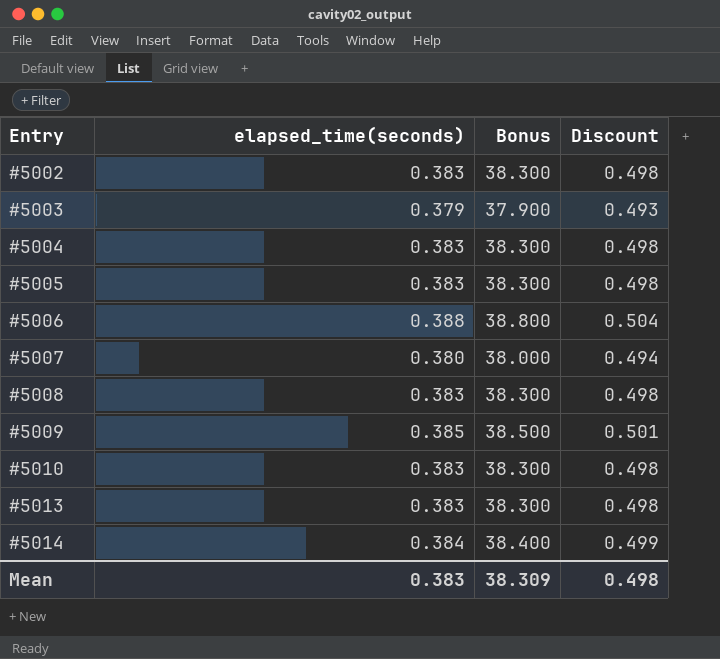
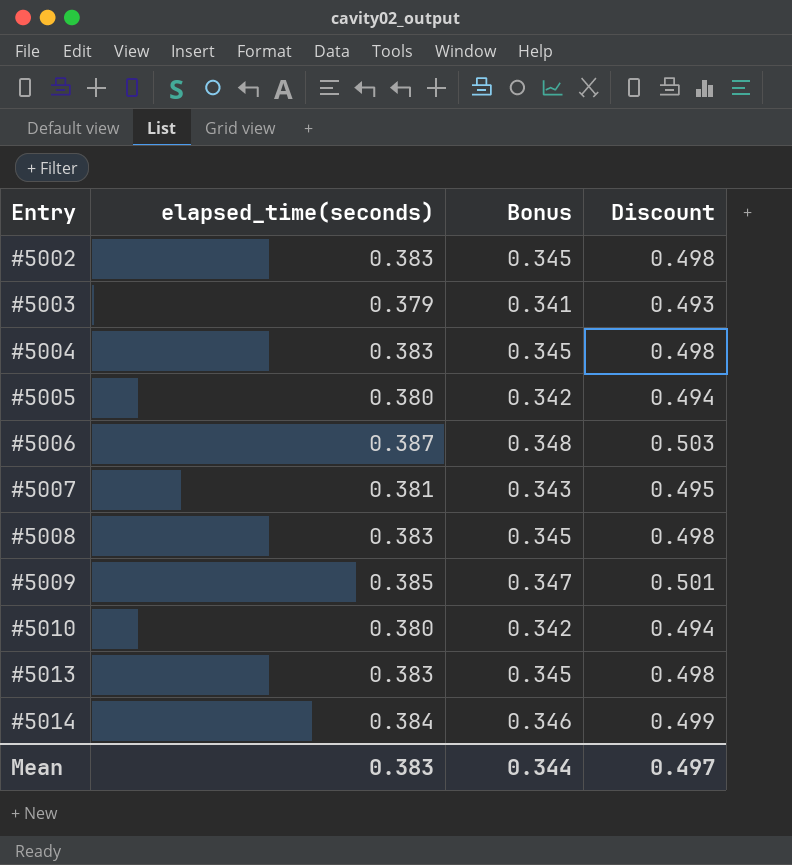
column Bonus | formula: [elapsed_time(seconds)] * 100 -> [elapsed_time(seconds)] * 0.9
#5005 | elapsed_time(seconds): 0.383 -> 0.380
#5005 | Discount: 0.498 -> 0.494
#5006 | elapsed_time(seconds): 0.388 -> 0.387
#5006 | Discount: 0.504 -> 0.503
#5007 | elapsed_time(seconds): 0.380 -> 0.381
#5007 | Discount: 0.494 -> 0.495
#5010 | elapsed_time(seconds): 0.383 -> 0.380
#5010 | Discount: 0.498 -> 0.494
Mean | Bonus: 38.309 -> 0.344
Mean | Discount: 0.498 -> 0.497

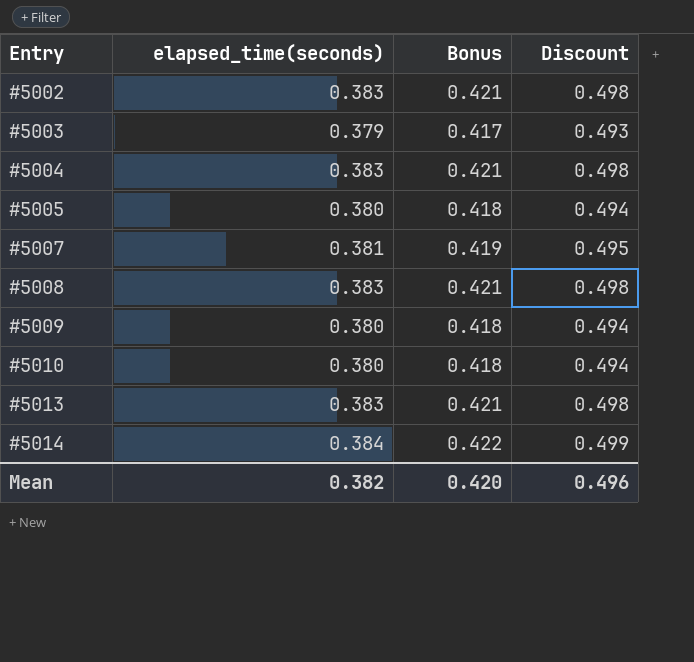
column Bonus | formula: [elapsed_time(seconds)] * 0.9 -> [elapsed_time(seconds)] * 1.1
row #5006: 0.387 | 0.348 | 0.503 -> none
#5009 | elapsed_time(seconds): 0.385 -> 0.380
#5009 | Discount: 0.501 -> 0.494
Mean | elapsed_time(seconds): 0.383 -> 0.382
Mean | Bonus: 0.344 -> 0.420
Mean | Discount: 0.497 -> 0.496

